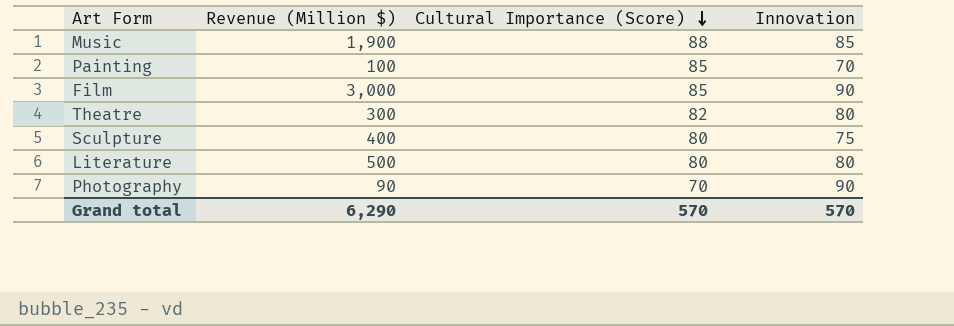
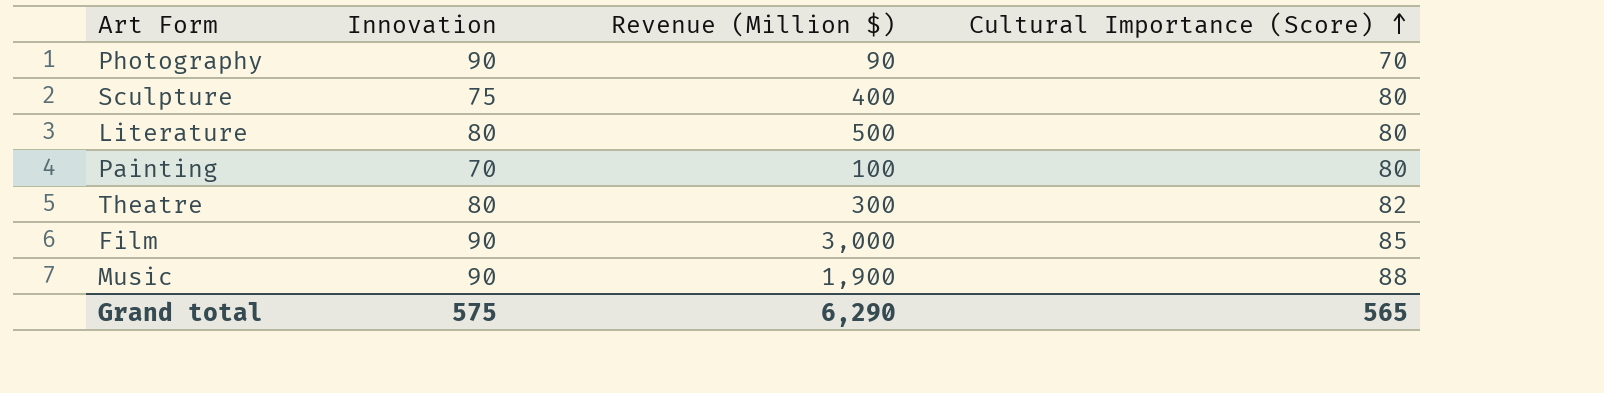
row order: Cultural Importance (Score) descending -> Cultural Importance (Score) ascending
column Innovation | position: 4 -> 2
Painting | Cultural Importance (Score): 85 -> 80
Music | Innovation: 85 -> 90
Grand total | Innovation: 570 -> 575
Grand total | Cultural Importance (Score): 570 -> 565

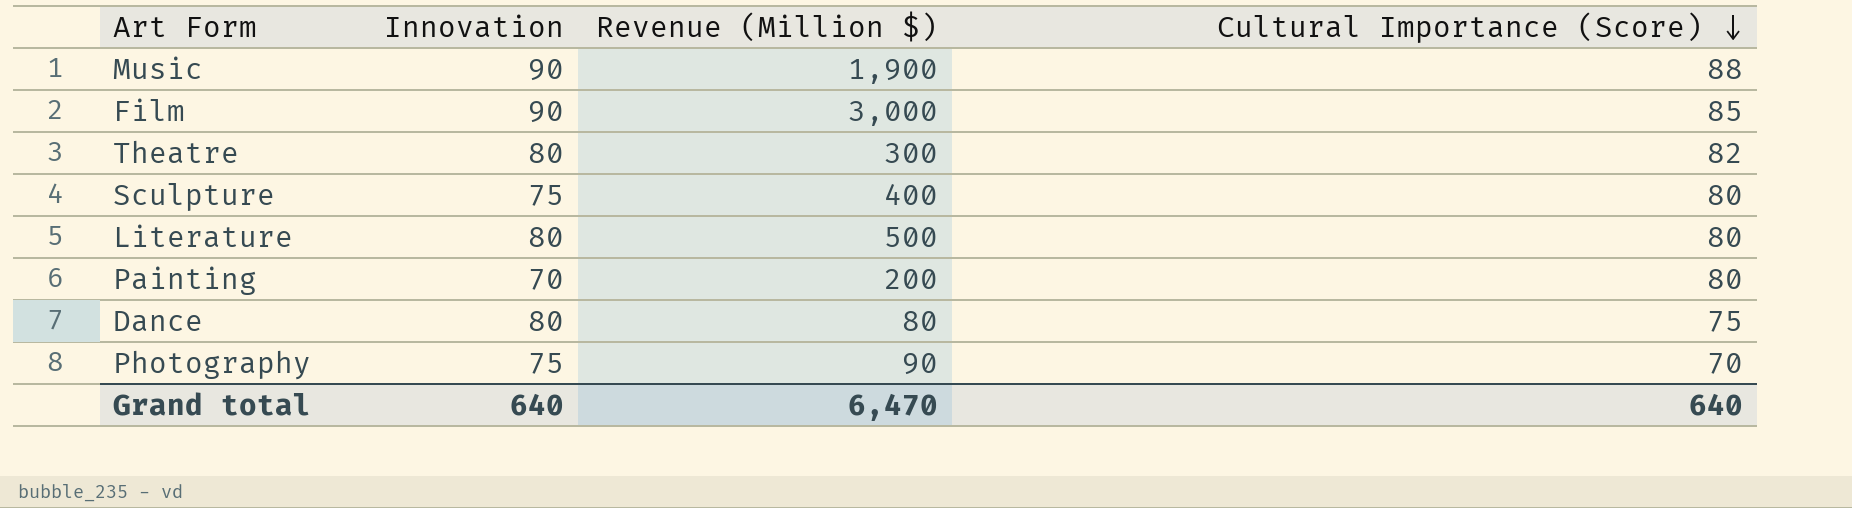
row order: Cultural Importance (Score) ascending -> Cultural Importance (Score) descending
Painting | Revenue (Million $): 100 -> 200
row Dance: none -> 80 | 80 | 75
Photography | Innovation: 90 -> 75
Grand total | Innovation: 575 -> 640
Grand total | Revenue (Million $): 6,290 -> 6,470
Grand total | Cultural Importance (Score): 565 -> 640

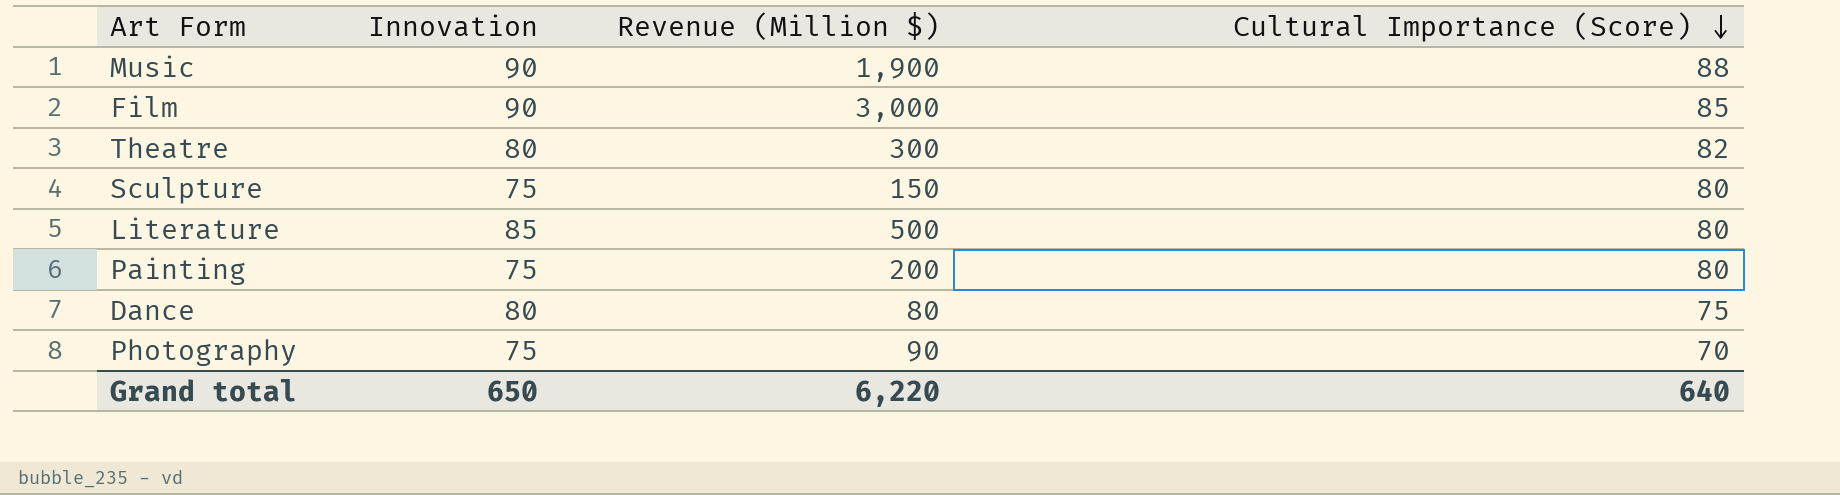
Sculpture | Revenue (Million $): 400 -> 150
Literature | Innovation: 80 -> 85
Painting | Innovation: 70 -> 75
Grand total | Innovation: 640 -> 650
Grand total | Revenue (Million $): 6,470 -> 6,220

